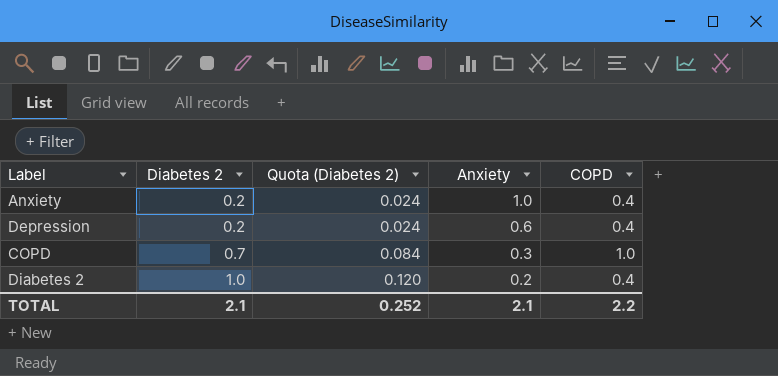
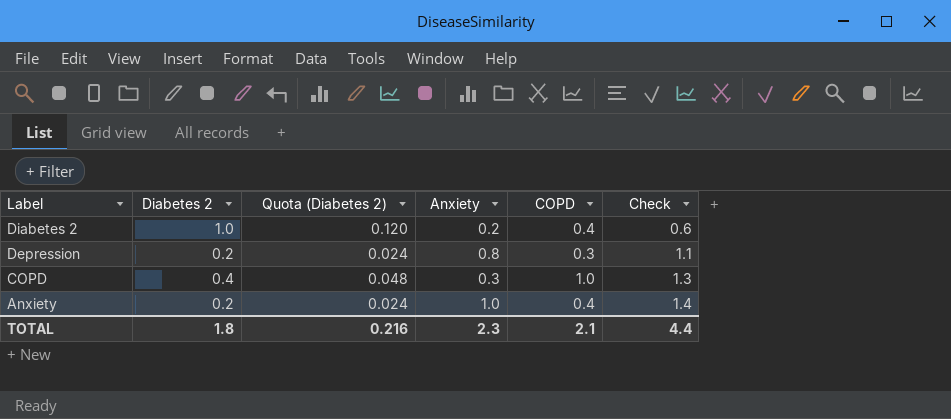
row order: Diabetes 2 ascending -> Label descending
column Check | formula: none -> [Anxiety] + [COPD]
Depression | Anxiety: 0.6 -> 0.8
Depression | COPD: 0.4 -> 0.3
COPD | Diabetes 2: 0.7 -> 0.4
COPD | Quota (Diabetes 2): 0.084 -> 0.048
TOTAL | Diabetes 2: 2.1 -> 1.8
TOTAL | Quota (Diabetes 2): 0.252 -> 0.216
TOTAL | Anxiety: 2.1 -> 2.3
TOTAL | COPD: 2.2 -> 2.1

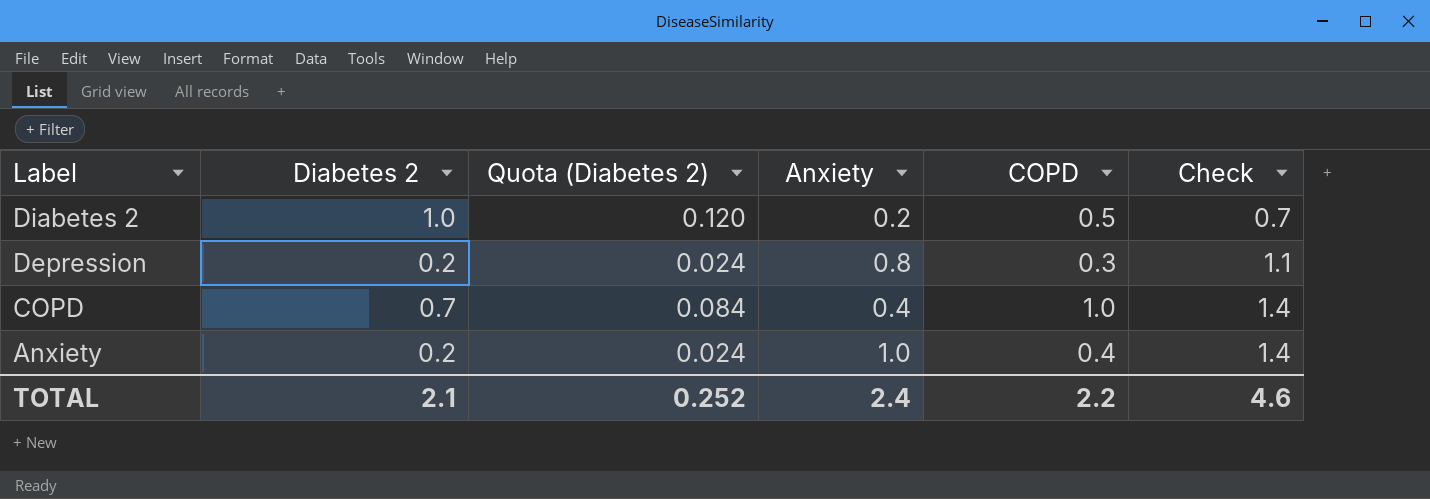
Diabetes 2 | COPD: 0.4 -> 0.5
Diabetes 2 | Check: 0.6 -> 0.7
COPD | Diabetes 2: 0.4 -> 0.7
COPD | Quota (Diabetes 2): 0.048 -> 0.084
COPD | Anxiety: 0.3 -> 0.4
COPD | Check: 1.3 -> 1.4
TOTAL | Diabetes 2: 1.8 -> 2.1
TOTAL | Quota (Diabetes 2): 0.216 -> 0.252
TOTAL | Anxiety: 2.3 -> 2.4
TOTAL | COPD: 2.1 -> 2.2
TOTAL | Check: 4.4 -> 4.6

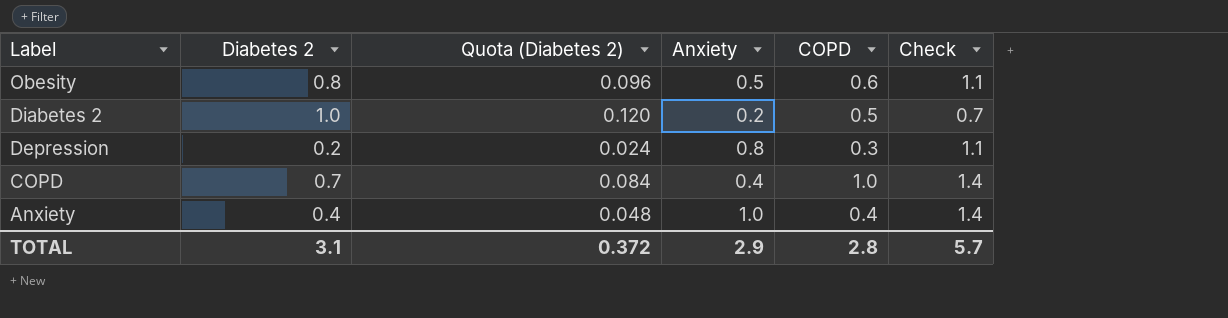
row Obesity: none -> 0.8 | 0.096 | 0.5 | 0.6 | 1.1
Anxiety | Diabetes 2: 0.2 -> 0.4
Anxiety | Quota (Diabetes 2): 0.024 -> 0.048
TOTAL | Diabetes 2: 2.1 -> 3.1
TOTAL | Quota (Diabetes 2): 0.252 -> 0.372
TOTAL | Anxiety: 2.4 -> 2.9
TOTAL | COPD: 2.2 -> 2.8
TOTAL | Check: 4.6 -> 5.7

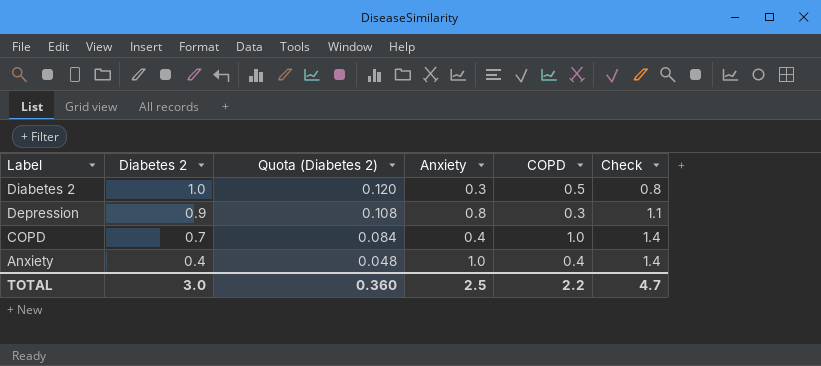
row Obesity: 0.8 | 0.096 | 0.5 | 0.6 | 1.1 -> none
Diabetes 2 | Anxiety: 0.2 -> 0.3
Diabetes 2 | Check: 0.7 -> 0.8
Depression | Diabetes 2: 0.2 -> 0.9
Depression | Quota (Diabetes 2): 0.024 -> 0.108
TOTAL | Diabetes 2: 3.1 -> 3.0
TOTAL | Quota (Diabetes 2): 0.372 -> 0.360
TOTAL | Anxiety: 2.9 -> 2.5
TOTAL | COPD: 2.8 -> 2.2
TOTAL | Check: 5.7 -> 4.7

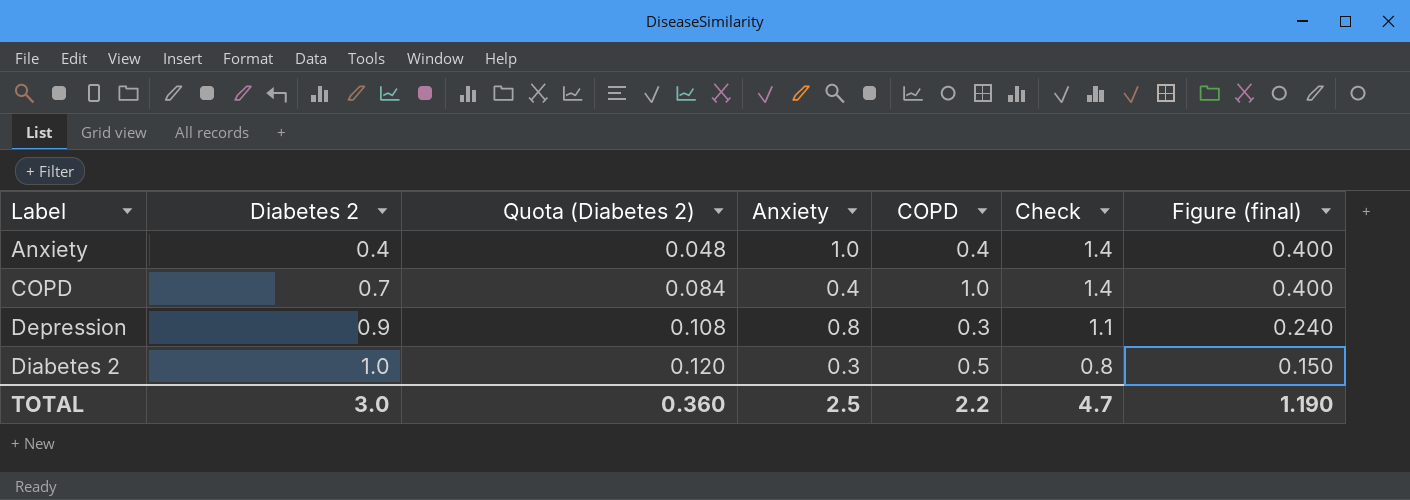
row order: Label descending -> Label ascending
column Figure (final) | formula: none -> [Anxiety] * [COPD]

